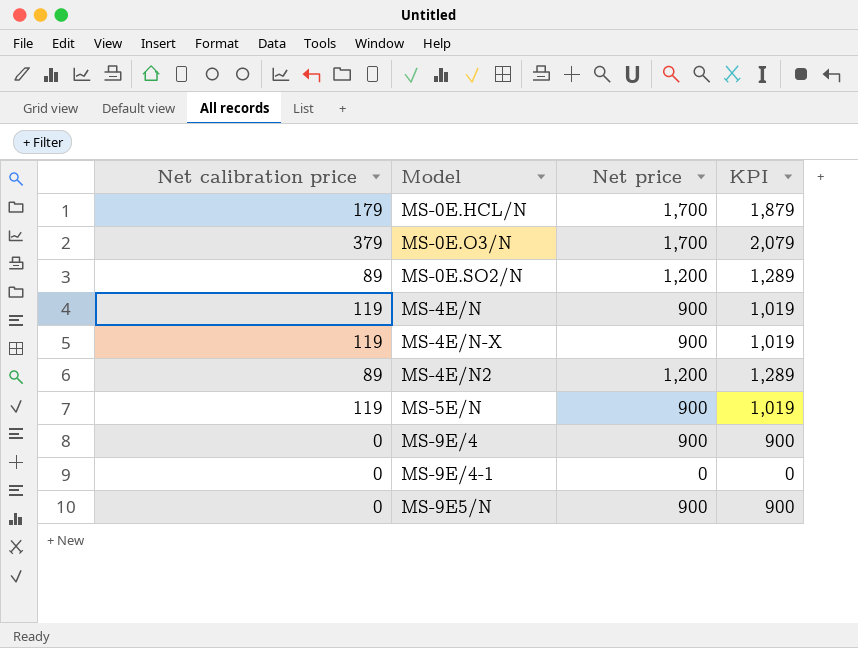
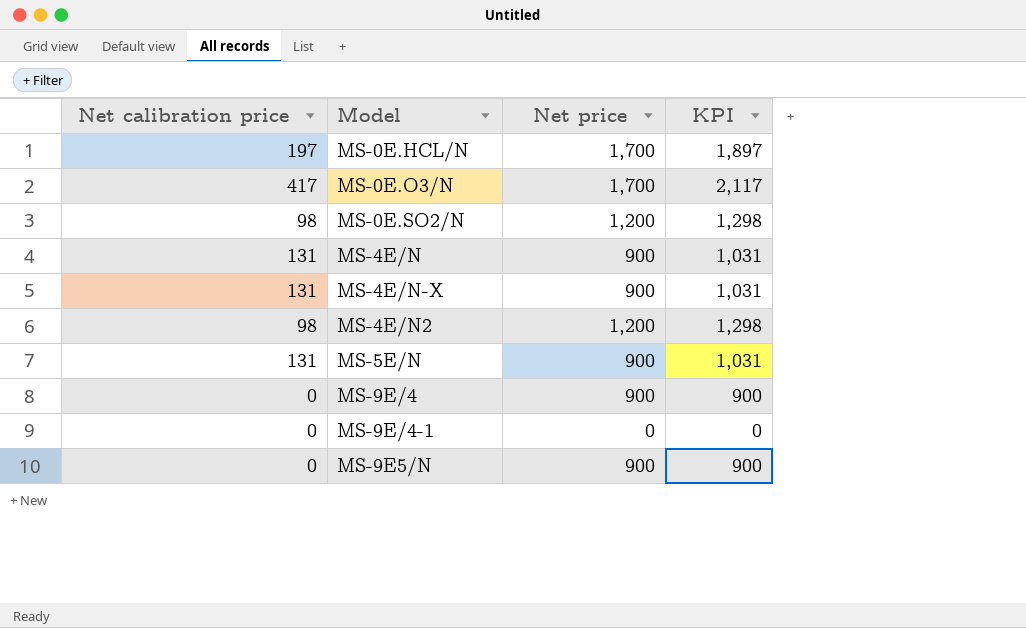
MS-0E.HCL/N | Net calibration price: 179 -> 197
MS-0E.HCL/N | KPI: 1,879 -> 1,897
MS-0E.O3/N | Net calibration price: 379 -> 417
MS-0E.O3/N | KPI: 2,079 -> 2,117
MS-0E.SO2/N | Net calibration price: 89 -> 98
MS-0E.SO2/N | KPI: 1,289 -> 1,298
MS-4E/N | Net calibration price: 119 -> 131
MS-4E/N | KPI: 1,019 -> 1,031
MS-4E/N-X | Net calibration price: 119 -> 131
MS-4E/N-X | KPI: 1,019 -> 1,031
MS-4E/N2 | Net calibration price: 89 -> 98
MS-4E/N2 | KPI: 1,289 -> 1,298
MS-5E/N | Net calibration price: 119 -> 131
MS-5E/N | KPI: 1,019 -> 1,031

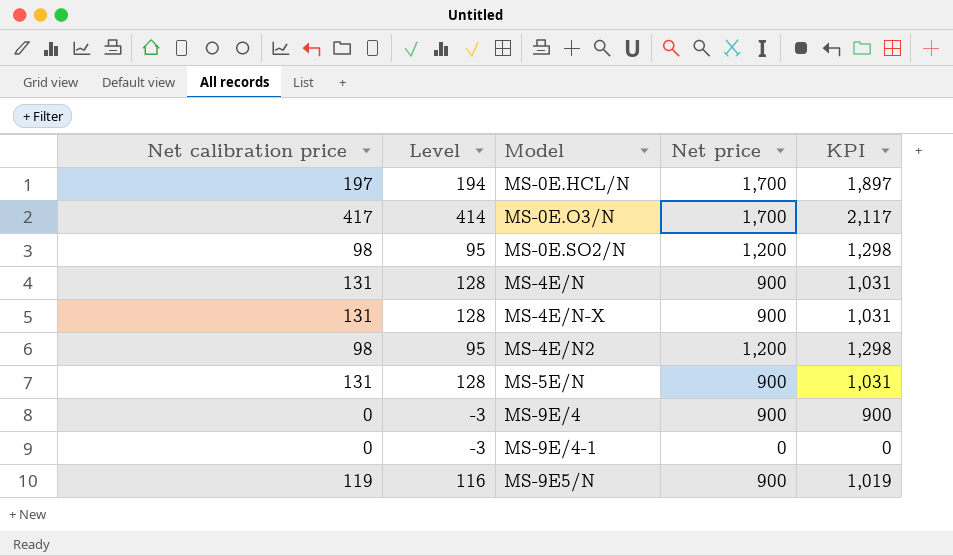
column Level | formula: none -> [Net calibration price] - 3
MS-9E5/N | Net calibration price: 0 -> 119
MS-9E5/N | KPI: 900 -> 1,019

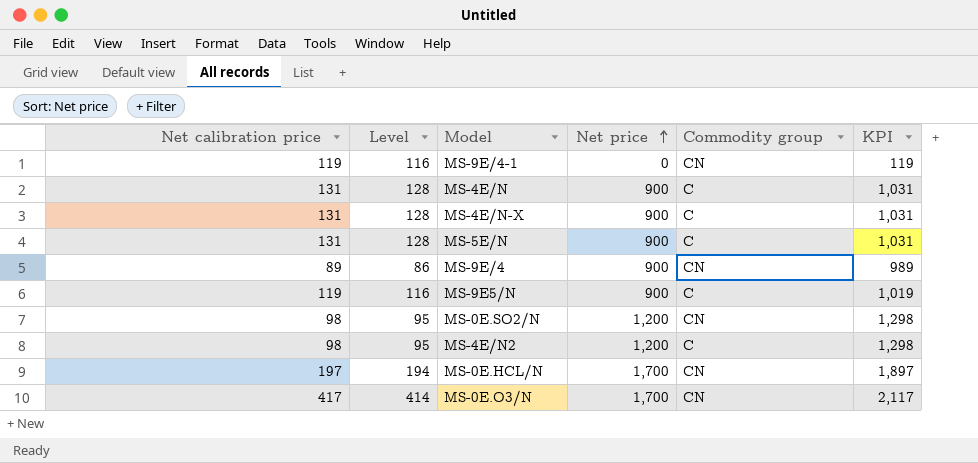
row order: none -> Net price ascending
column Commodity group | position: none -> 5
MS-9E/4-1 | Net calibration price: 0 -> 119
MS-9E/4-1 | Level: -3 -> 116
MS-9E/4-1 | KPI: 0 -> 119
MS-9E/4 | Net calibration price: 0 -> 89
MS-9E/4 | Level: -3 -> 86
MS-9E/4 | KPI: 900 -> 989

